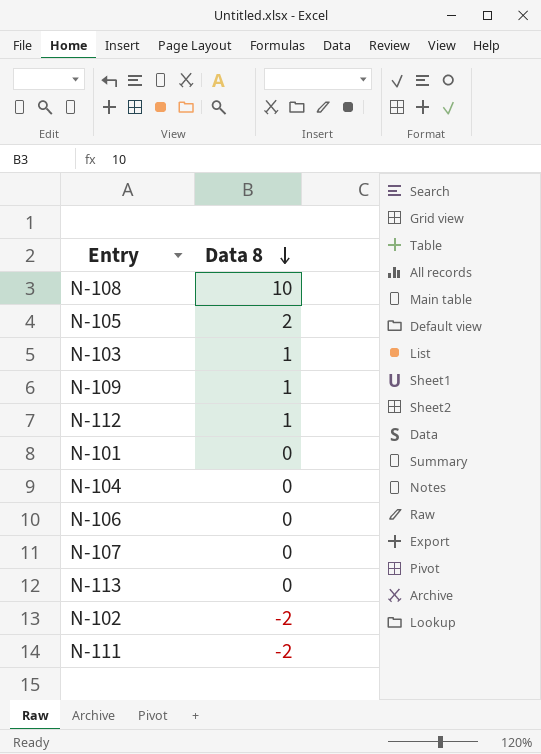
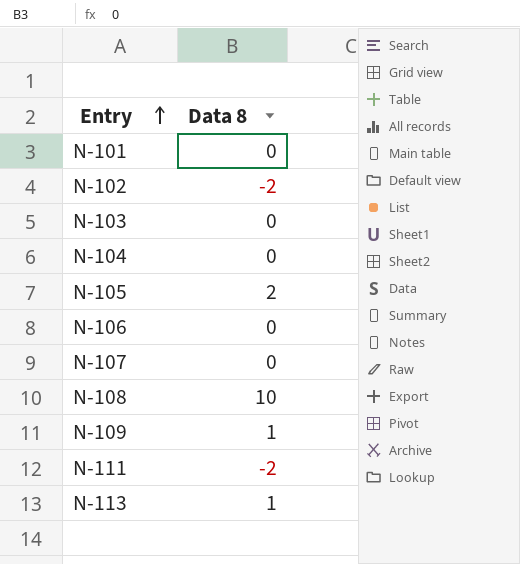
row order: Data 8 descending -> Entry ascending
row N-112: 1 -> none
N-103 | Data 8: 1 -> 0
N-113 | Data 8: 0 -> 1

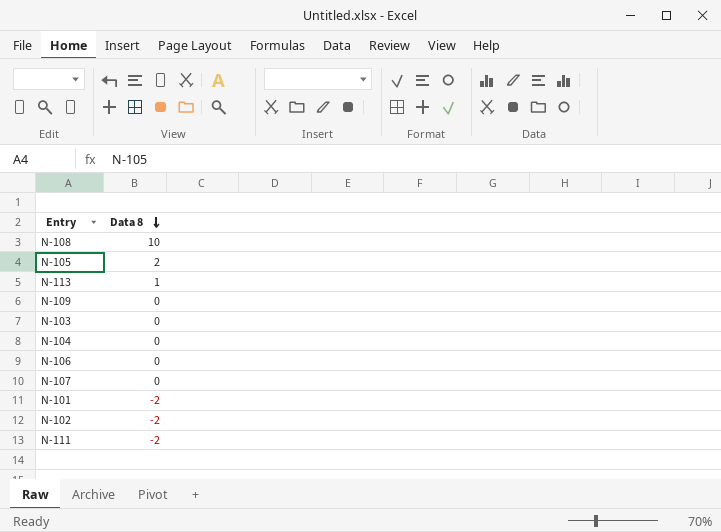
row order: Entry ascending -> Data 8 descending
N-109 | Data 8: 1 -> 0
N-101 | Data 8: 0 -> -2

